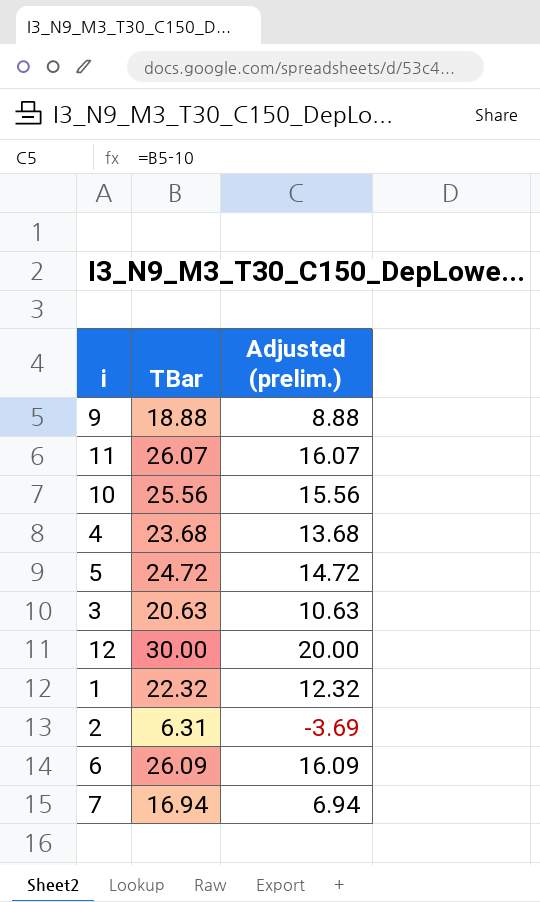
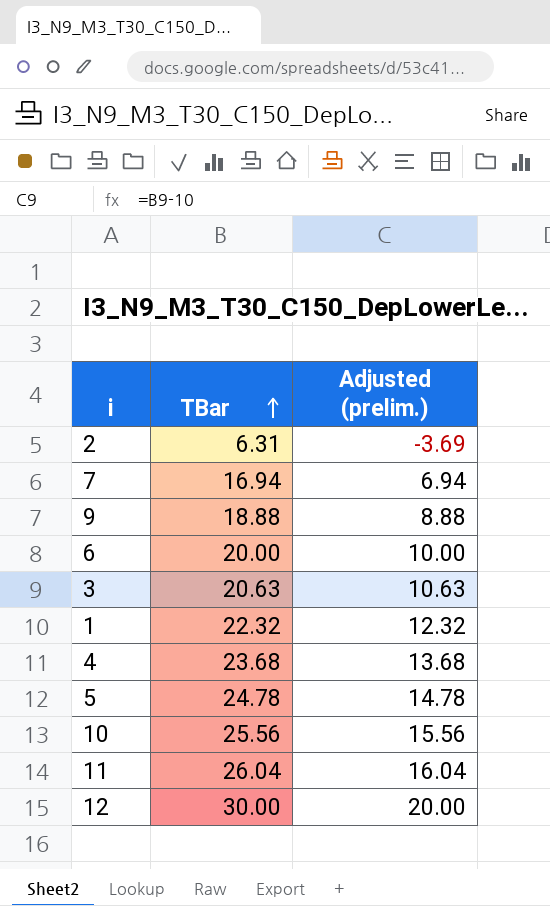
row order: none -> TBar ascending
6 | TBar: 26.09 -> 20.00
6 | Adjusted (prelim.): 16.09 -> 10.00
5 | TBar: 24.72 -> 24.78
5 | Adjusted (prelim.): 14.72 -> 14.78
11 | TBar: 26.07 -> 26.04
11 | Adjusted (prelim.): 16.07 -> 16.04

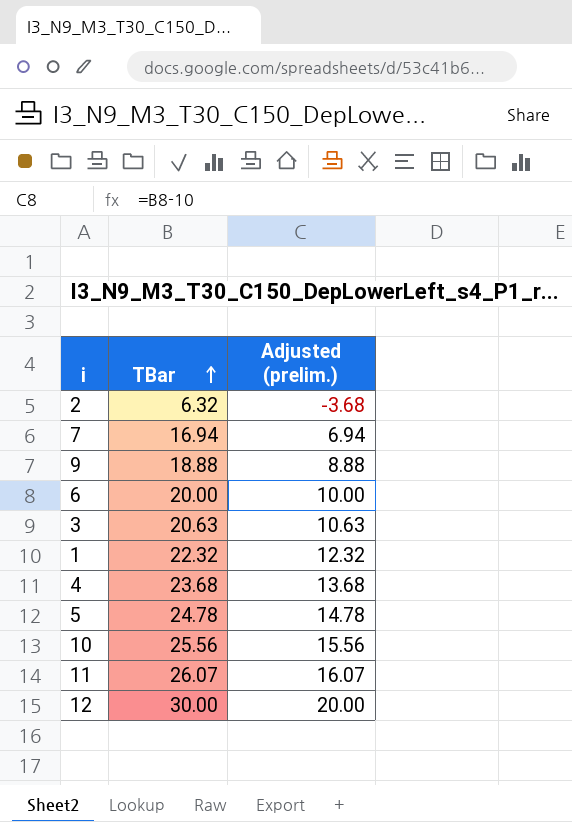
2 | TBar: 6.31 -> 6.32
2 | Adjusted (prelim.): -3.69 -> -3.68
11 | TBar: 26.04 -> 26.07
11 | Adjusted (prelim.): 16.04 -> 16.07

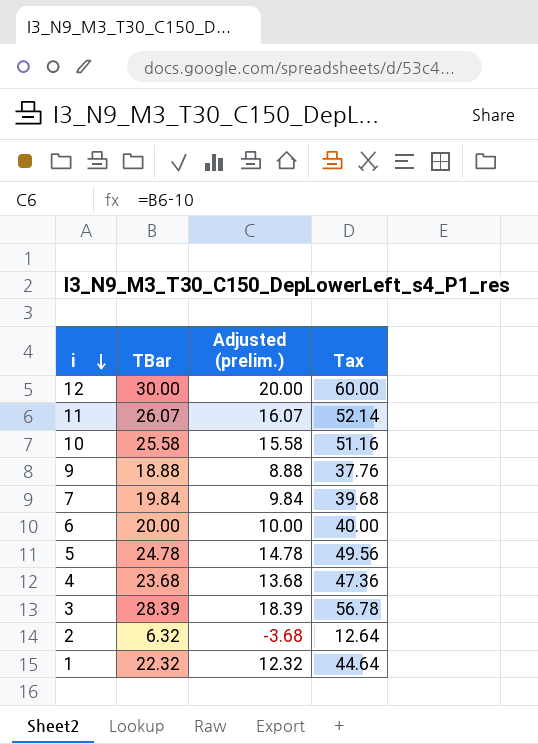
row order: TBar ascending -> i descending
column Tax | formula: none -> [TBar] * 2
10 | TBar: 25.56 -> 25.58
10 | Adjusted (prelim.): 15.56 -> 15.58
7 | TBar: 16.94 -> 19.84
7 | Adjusted (prelim.): 6.94 -> 9.84
3 | TBar: 20.63 -> 28.39
3 | Adjusted (prelim.): 10.63 -> 18.39

